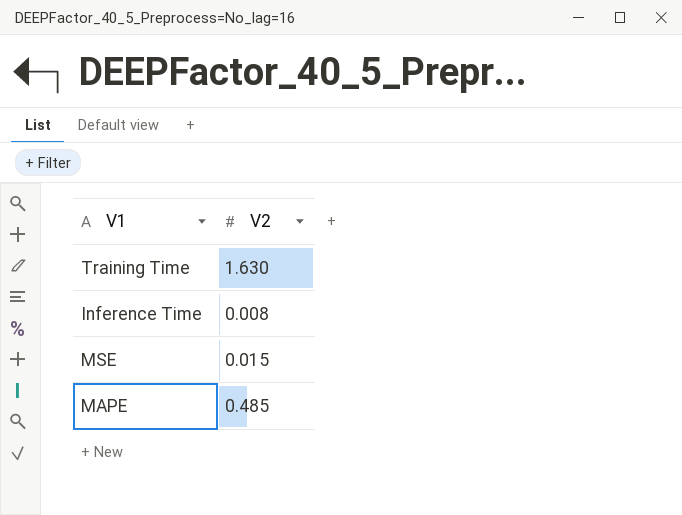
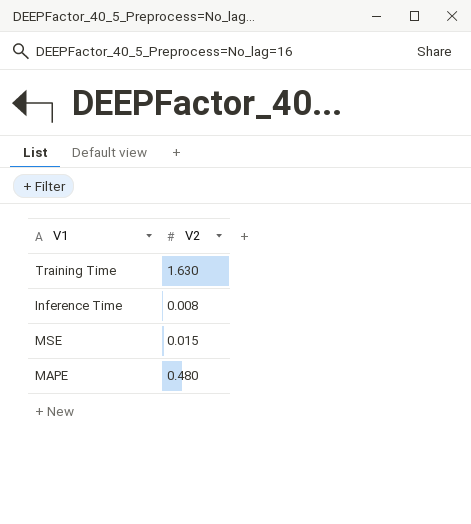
MAPE | V2: 0.485 -> 0.480

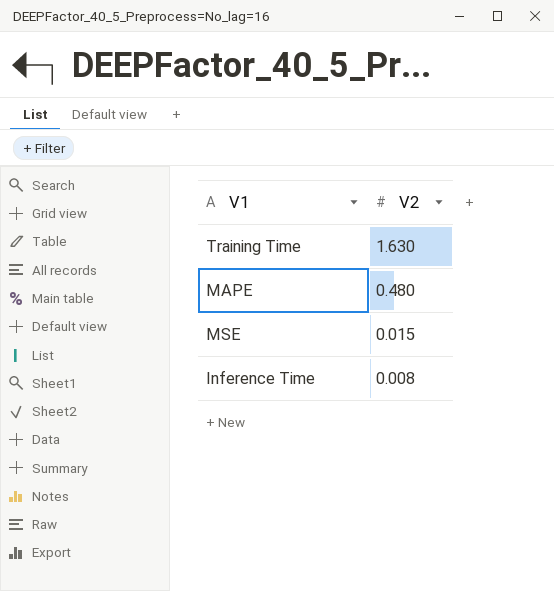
row order: none -> V2 descending

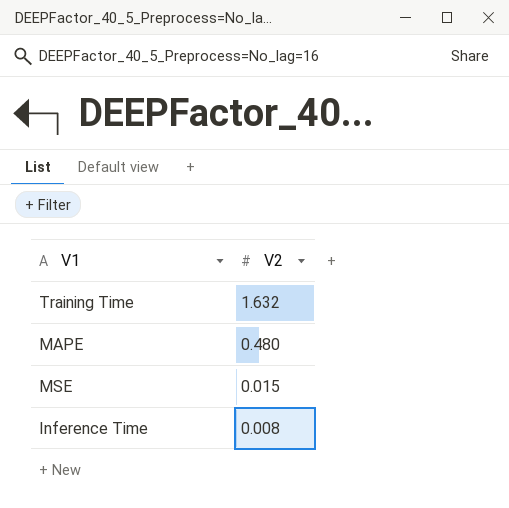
Training Time | V2: 1.630 -> 1.632

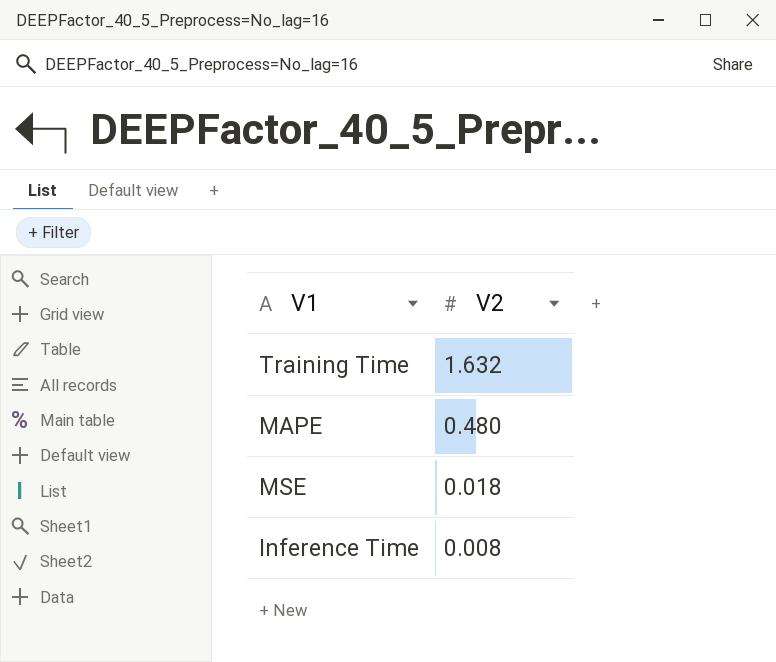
MSE | V2: 0.015 -> 0.018

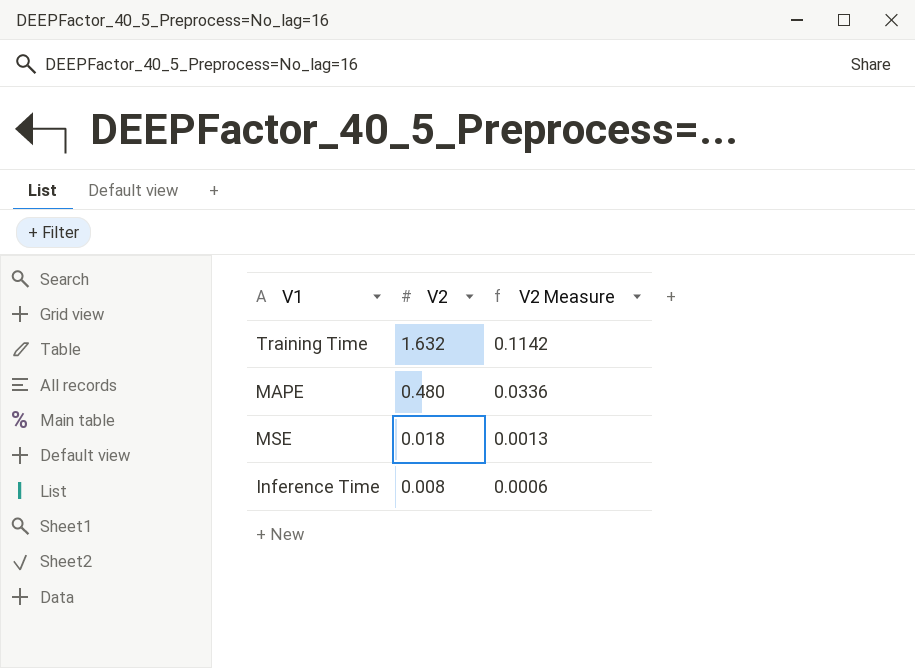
column V2 Measure | formula: none -> [V2] * 0.07

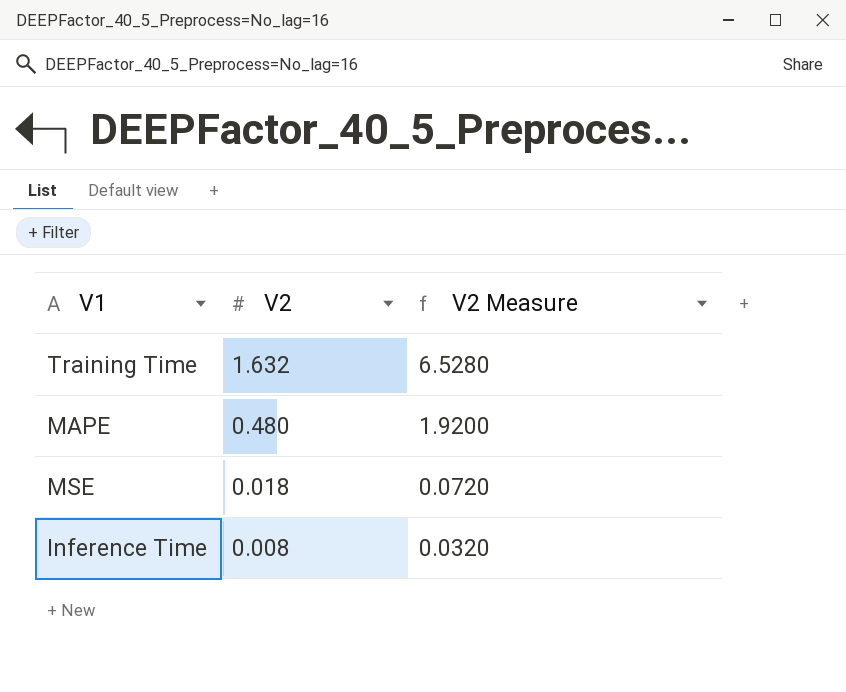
column V2 Measure | formula: [V2] * 0.07 -> [V2] * 4

